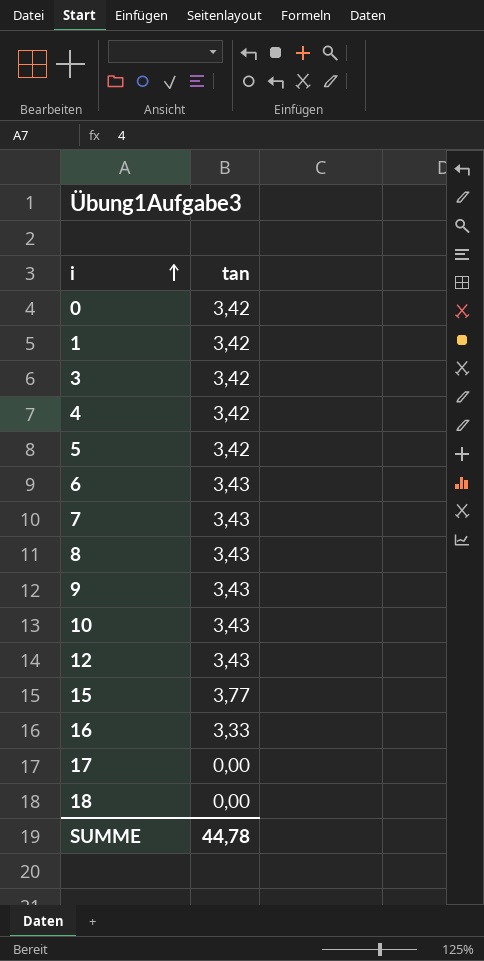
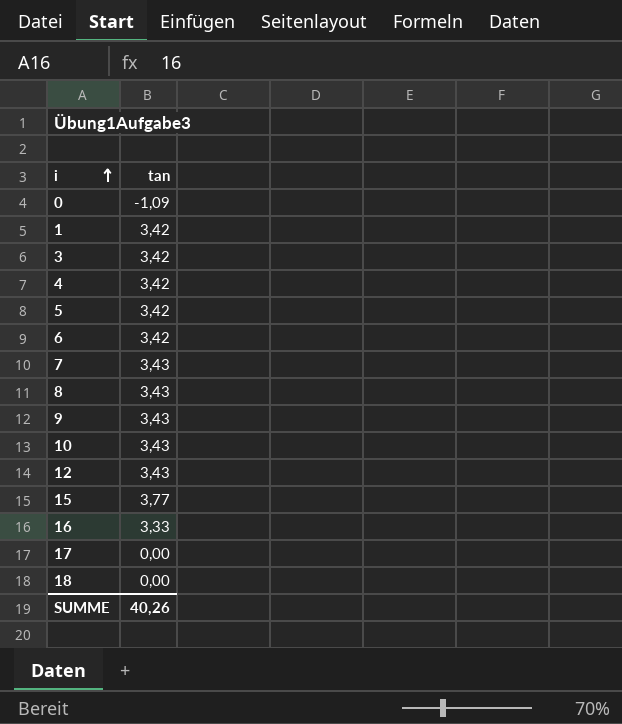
0 | tan: 3,42 -> -1,09
6 | tan: 3,43 -> 3,42
SUMME | tan: 44,78 -> 40,26

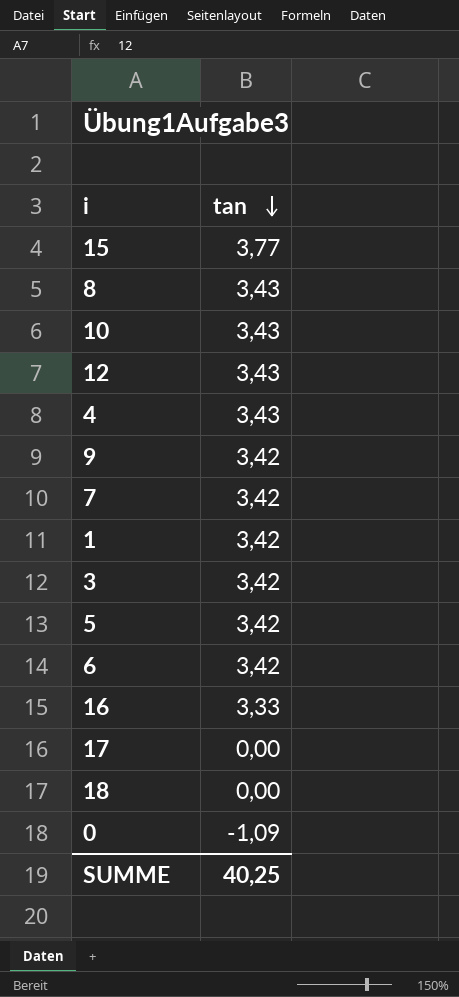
row order: i ascending -> tan descending
4 | tan: 3,42 -> 3,43
9 | tan: 3,43 -> 3,42
7 | tan: 3,43 -> 3,42
SUMME | tan: 40,26 -> 40,25

